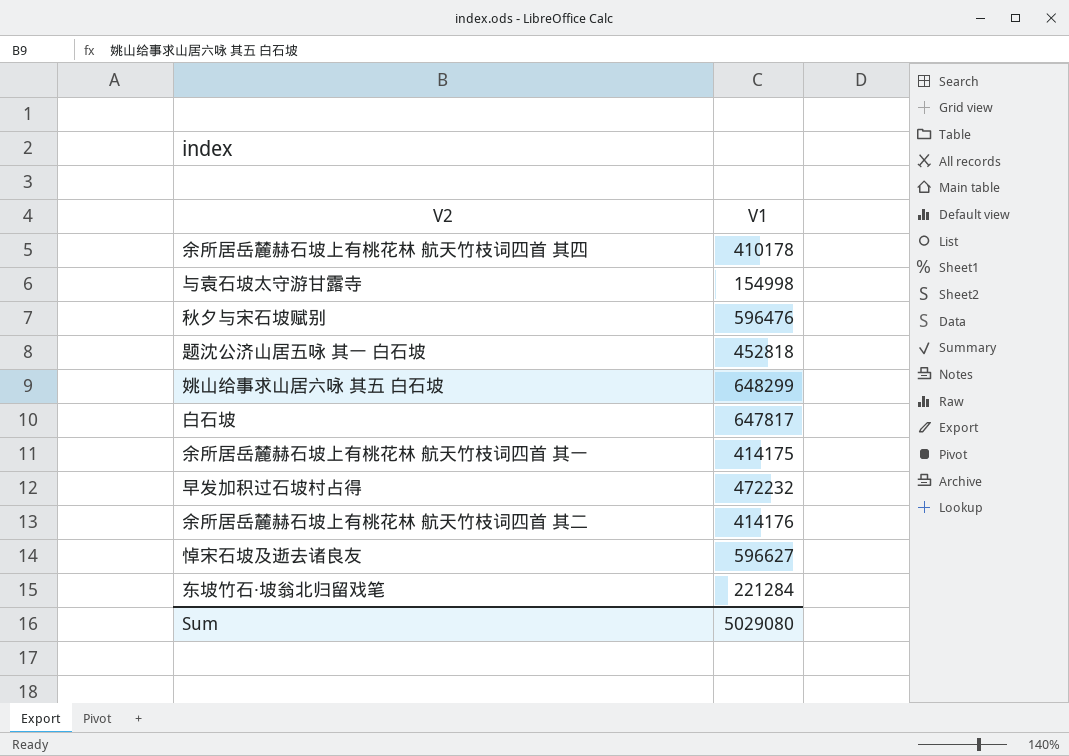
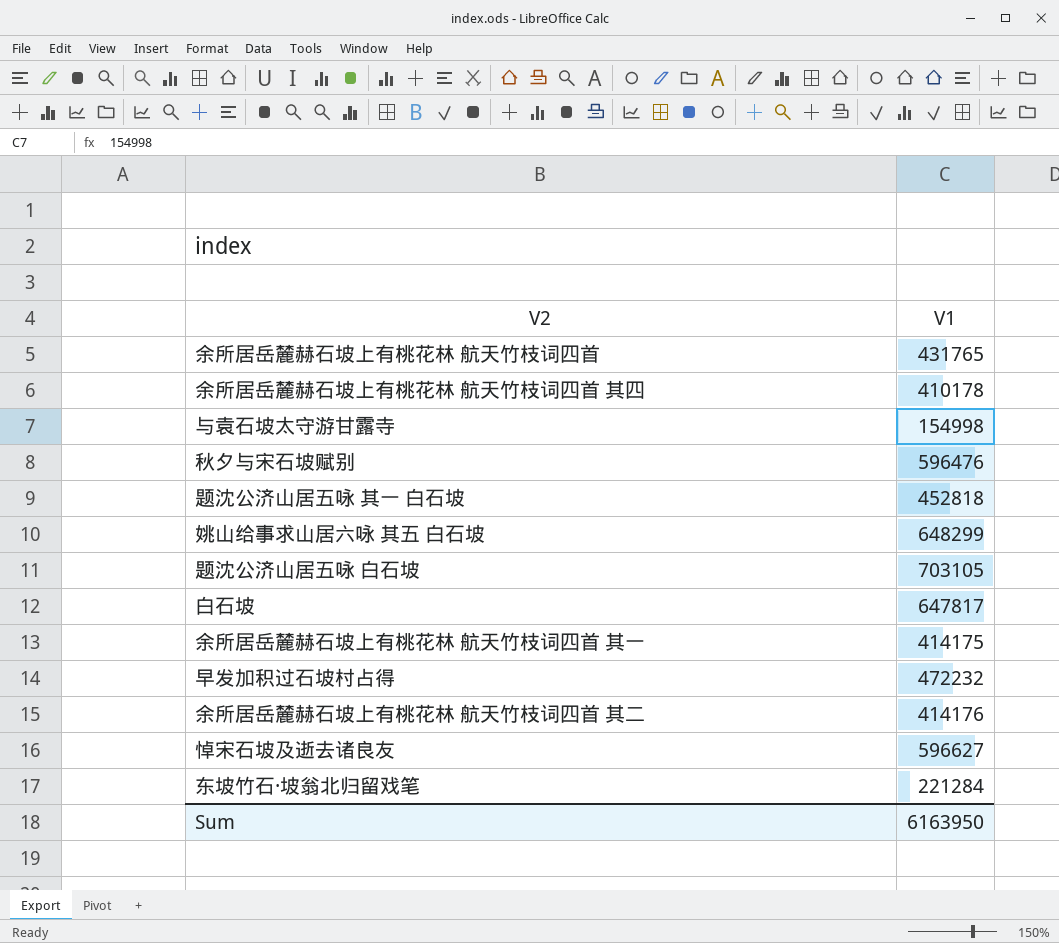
row 余所居岳麓赫石坡上有桃花林 航天竹枝词四首: none -> 431765
row 题沈公济山居五咏 白石坡: none -> 703105
Sum | V1: 5029080 -> 6163950

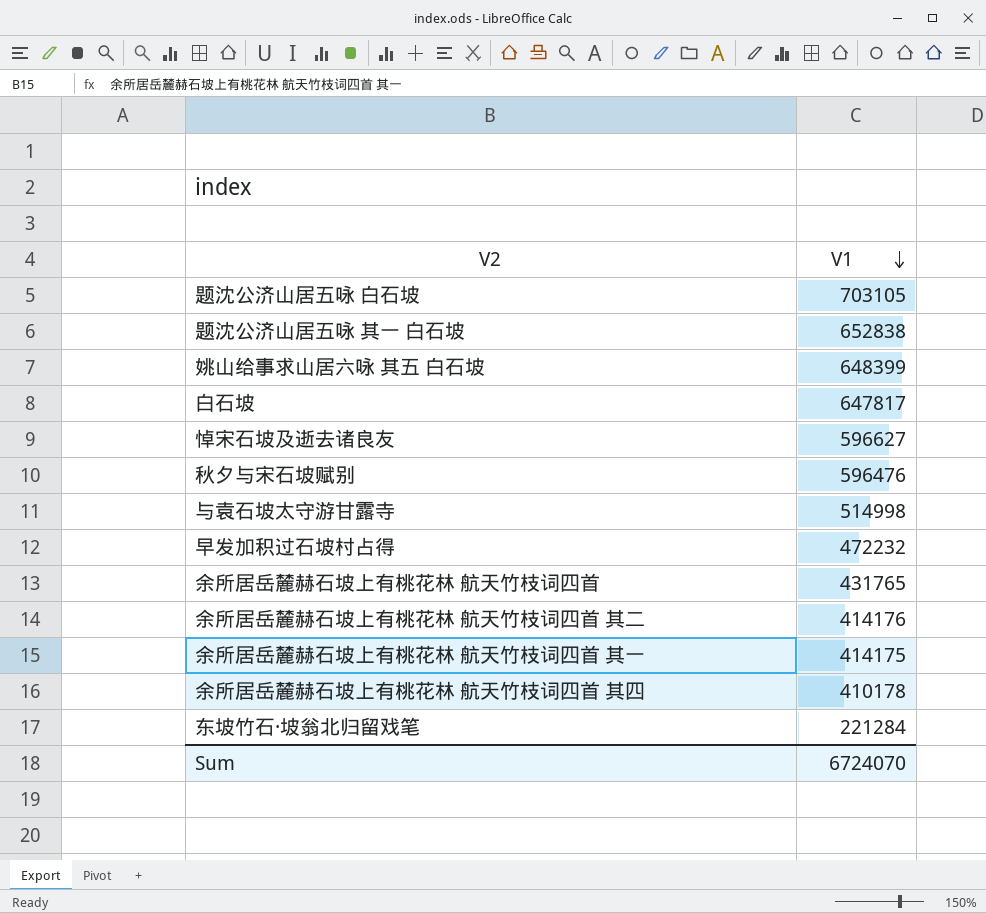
row order: none -> V1 descending
题沈公济山居五咏 其一 白石坡 | V1: 452818 -> 652838
姚山给事求山居六咏 其五 白石坡 | V1: 648299 -> 648399
与袁石坡太守游甘露寺 | V1: 154998 -> 514998
Sum | V1: 6163950 -> 6724070

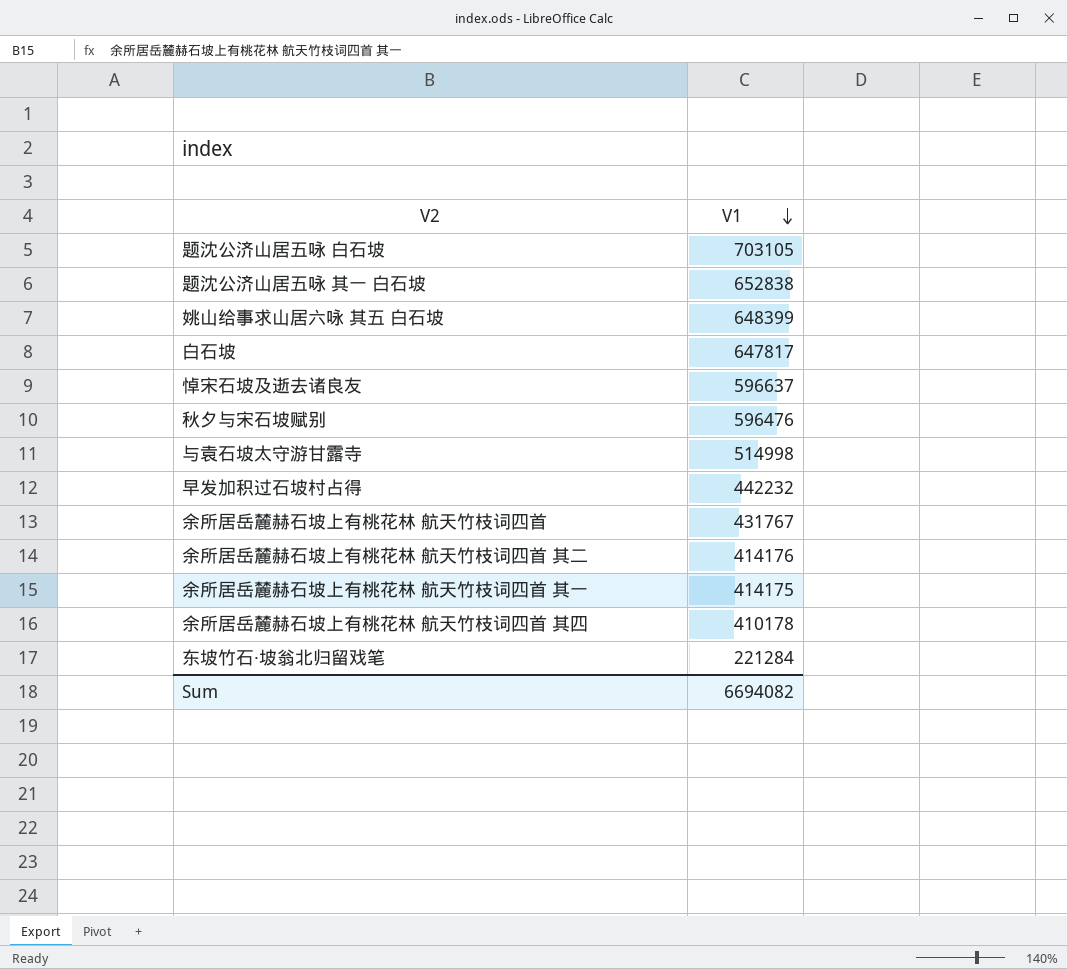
悼宋石坡及逝去诸良友 | V1: 596627 -> 596637
早发加积过石坡村占得 | V1: 472232 -> 442232
余所居岳麓赫石坡上有桃花林 航天竹枝词四首 | V1: 431765 -> 431767
Sum | V1: 6724070 -> 6694082

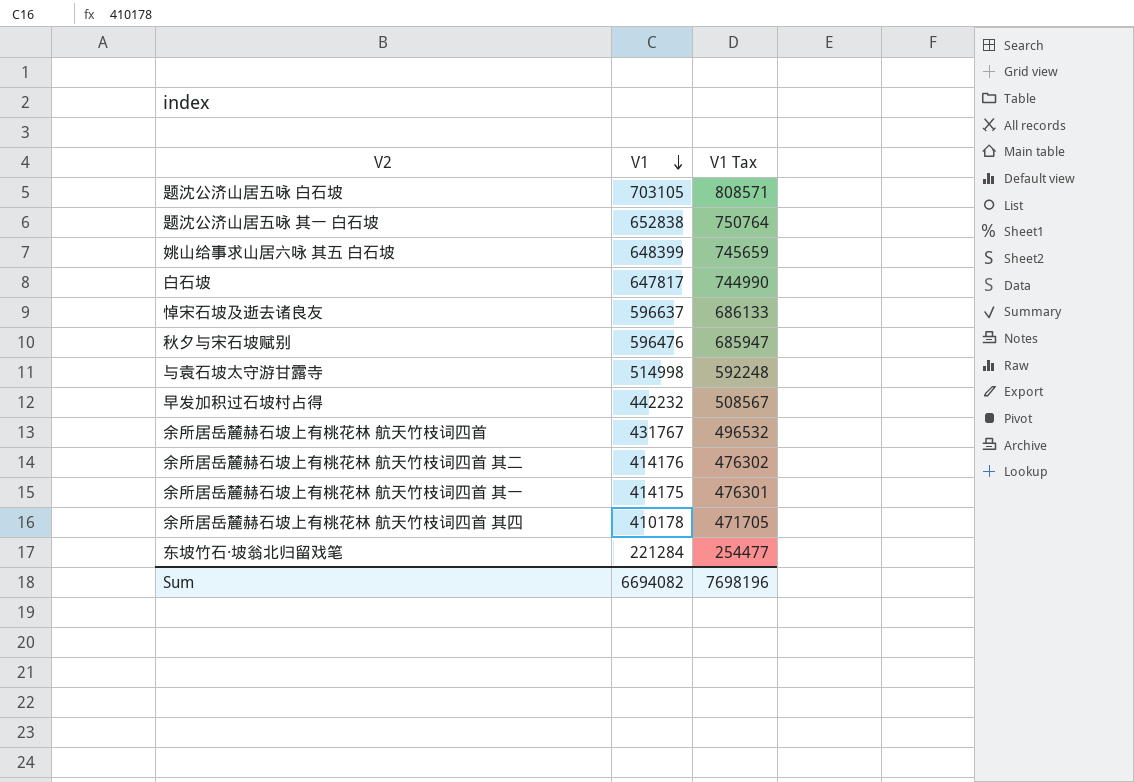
column V1 Tax | formula: none -> [V1] * 1.15

